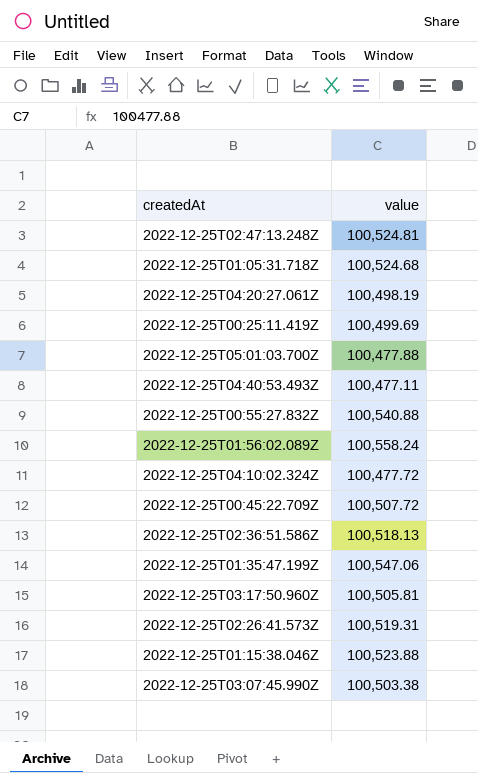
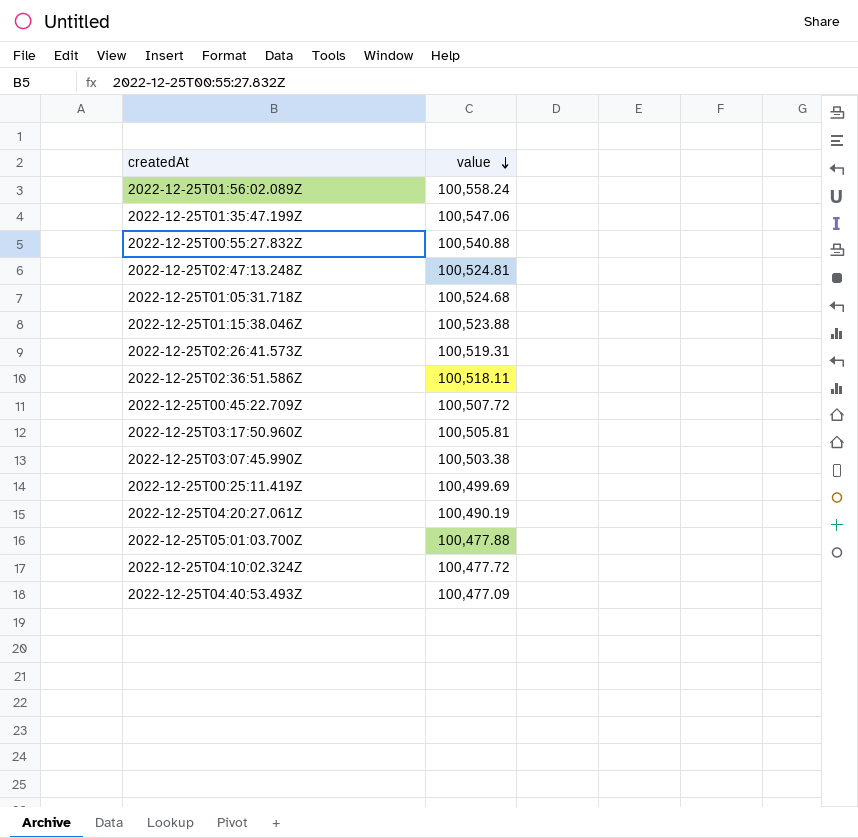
row order: none -> value descending
2022-12-25T02:36:51.586Z | value: 100,518.13 -> 100,518.11
2022-12-25T04:20:27.061Z | value: 100,498.19 -> 100,490.19
2022-12-25T04:40:53.493Z | value: 100,477.11 -> 100,477.09

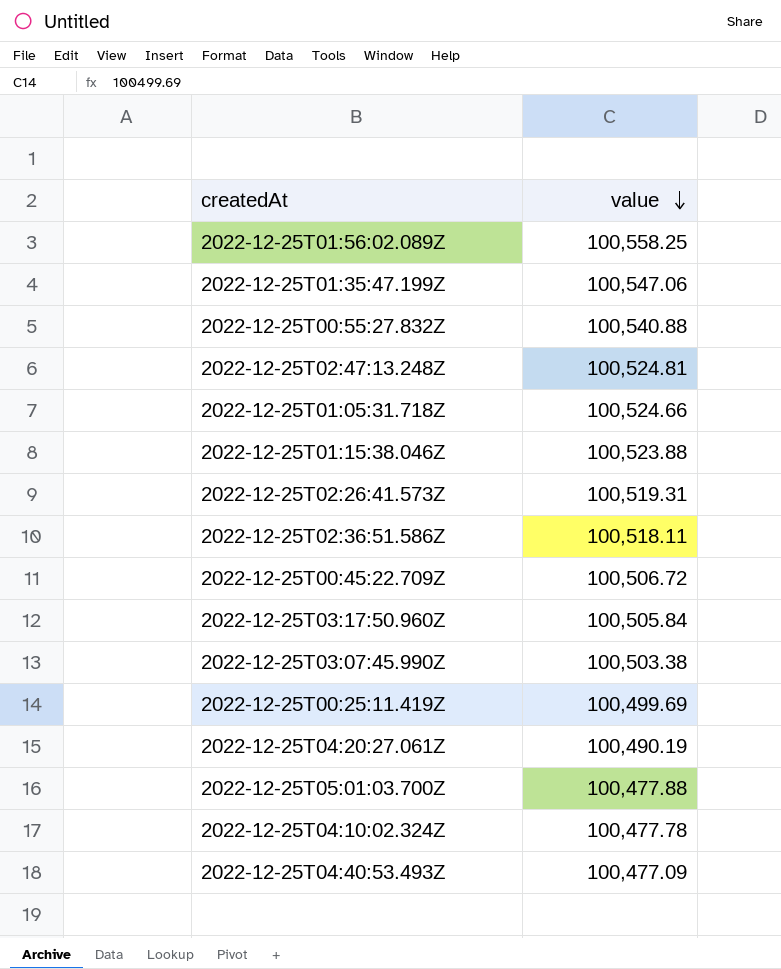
2022-12-25T01:56:02.089Z | value: 100,558.24 -> 100,558.25
2022-12-25T01:05:31.718Z | value: 100,524.68 -> 100,524.66
2022-12-25T00:45:22.709Z | value: 100,507.72 -> 100,506.72
2022-12-25T03:17:50.960Z | value: 100,505.81 -> 100,505.84
2022-12-25T04:10:02.324Z | value: 100,477.72 -> 100,477.78

